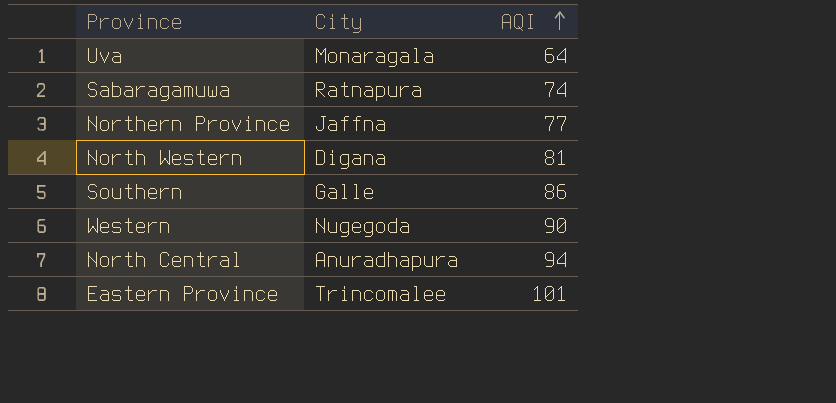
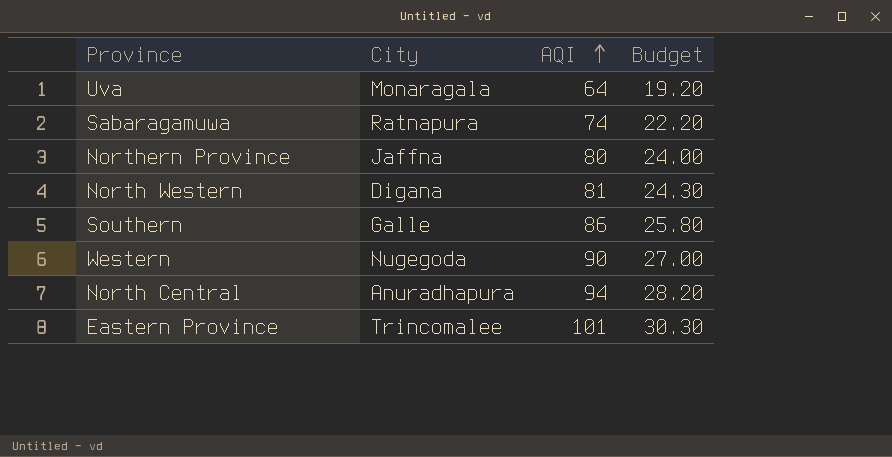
column Budget | formula: none -> [AQI] * 0.3
Northern Province | AQI: 77 -> 80

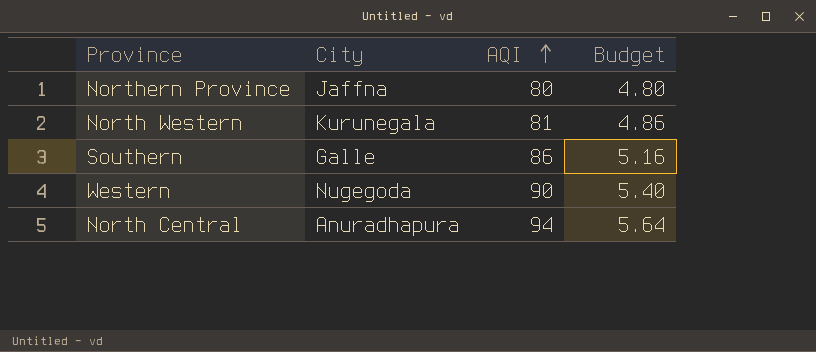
column Budget | formula: [AQI] * 0.3 -> [AQI] * 0.06
row Uva: Monaragala | 64 | 19.20 -> none
row Sabaragamuwa: Ratnapura | 74 | 22.20 -> none
row Eastern Province: Trincomalee | 101 | 30.30 -> none
North Western | City: Digana -> Kurunegala

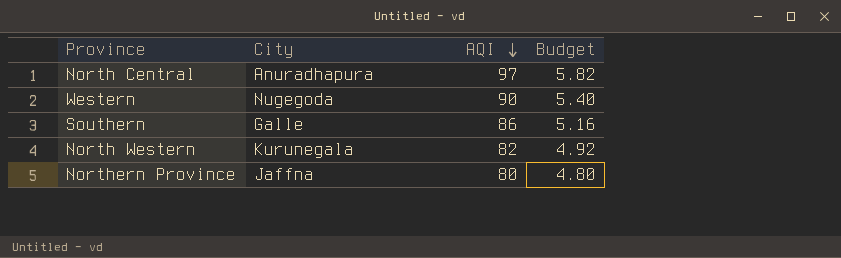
row order: AQI ascending -> AQI descending
North Central | AQI: 94 -> 97
North Central | Budget: 5.64 -> 5.82
North Western | AQI: 81 -> 82
North Western | Budget: 4.86 -> 4.92

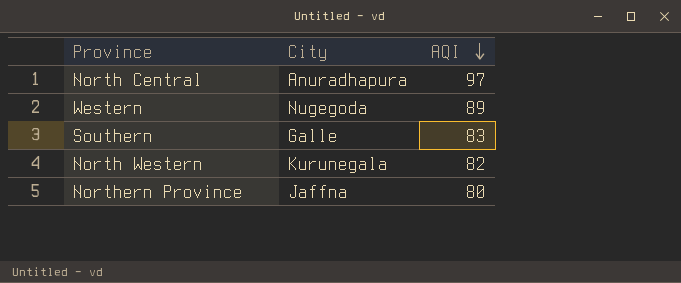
column Budget | formula: [AQI] * 0.06 -> none
Western | AQI: 90 -> 89
Southern | AQI: 86 -> 83

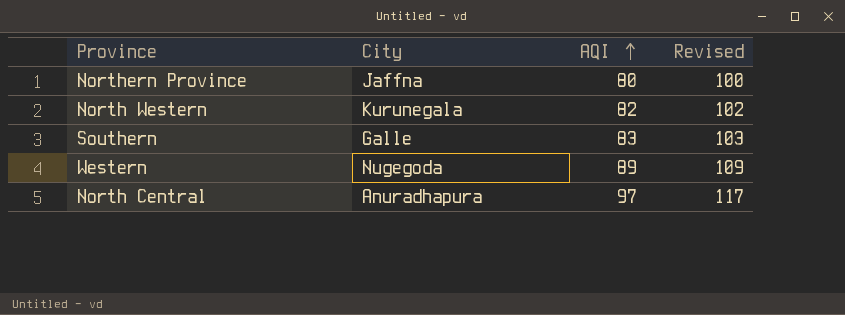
row order: AQI descending -> AQI ascending
column Revised | formula: none -> [AQI] + 20

